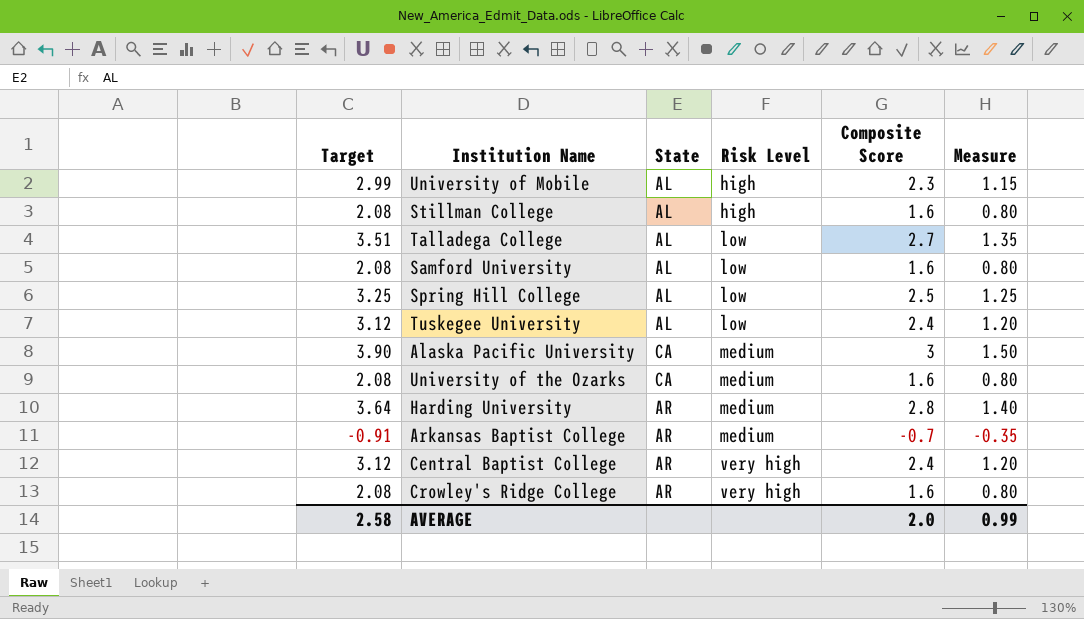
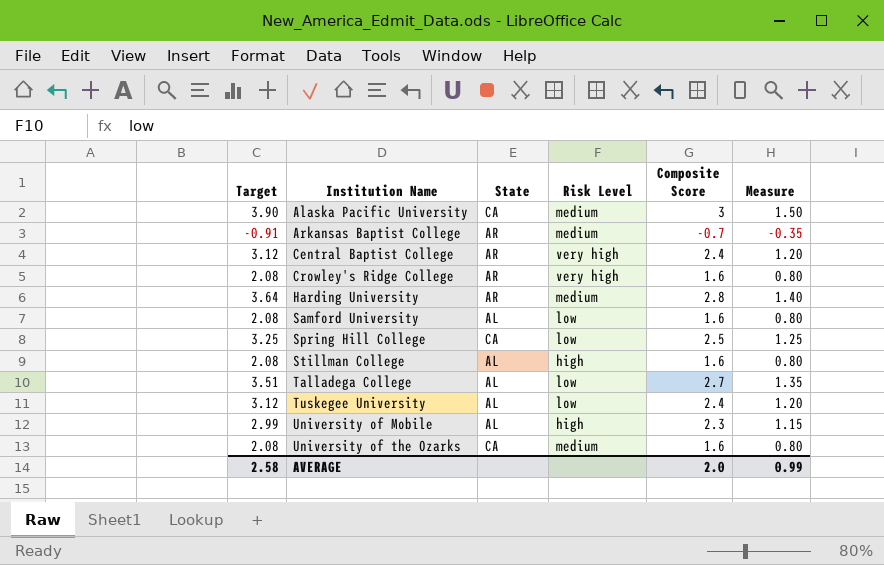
row order: Risk Level ascending -> Institution Name ascending
Spring Hill College | State: AL -> CA

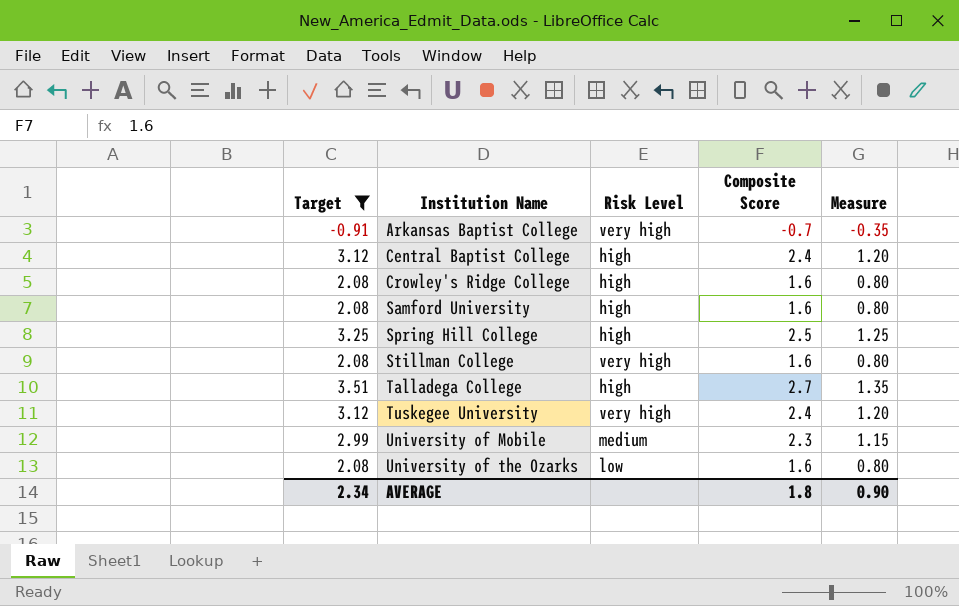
filter: none -> Target <= 3.51
column State | position: 3 -> none
Arkansas Baptist College | Risk Level: medium -> very high
Central Baptist College | Risk Level: very high -> high
Crowley's Ridge College | Risk Level: very high -> high
Samford University | Risk Level: low -> high
Spring Hill College | Risk Level: low -> high
Stillman College | Risk Level: high -> very high
Talladega College | Risk Level: low -> high
Tuskegee University | Risk Level: low -> very high
University of Mobile | Risk Level: high -> medium
University of the Ozarks | Risk Level: medium -> low
AVERAGE | Target: 2.58 -> 2.34
AVERAGE | Composite Score: 2.0 -> 1.8
AVERAGE | Measure: 0.99 -> 0.90

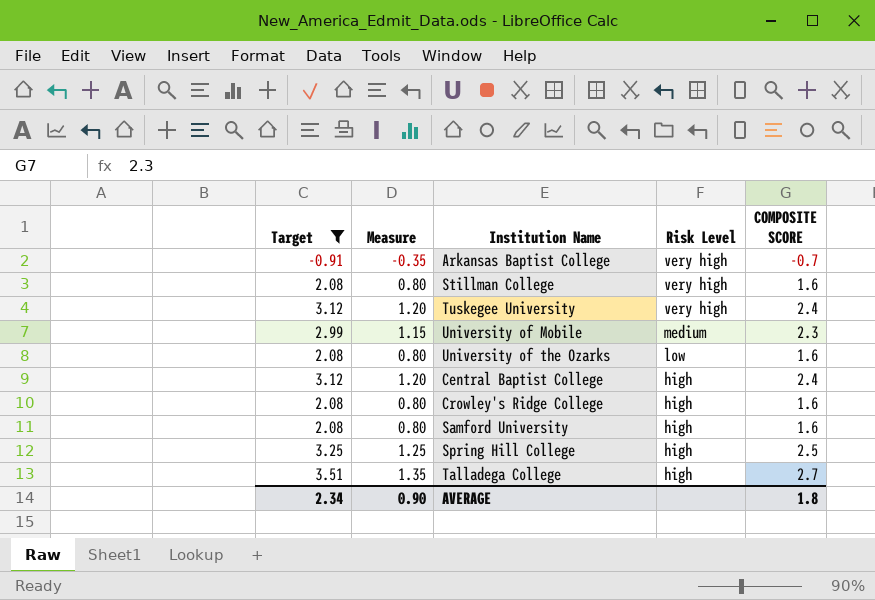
row order: Institution Name ascending -> Risk Level descending
column Measure | position: 5 -> 2
column name: Composite Score -> COMPOSITE SCORE

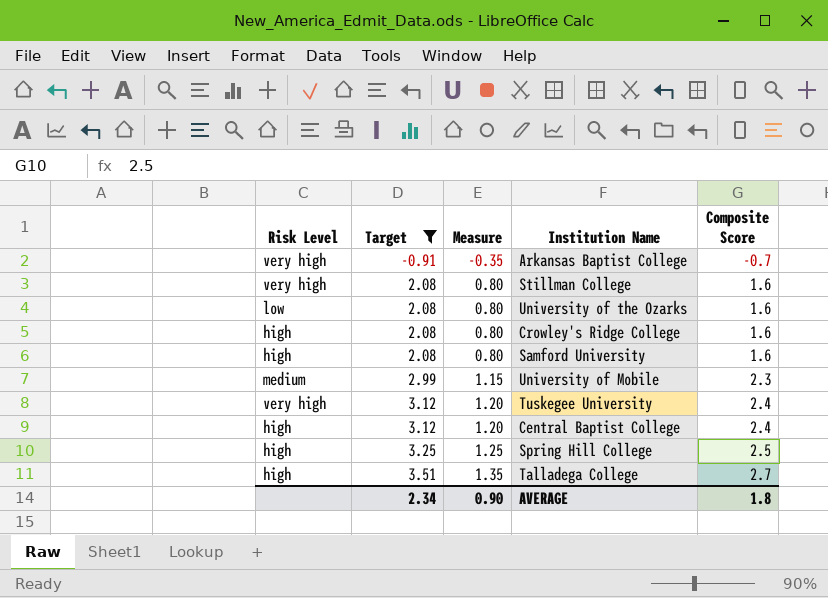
row order: Risk Level descending -> Target ascending
column Risk Level | position: 4 -> 1
column name: COMPOSITE SCORE -> Composite Score

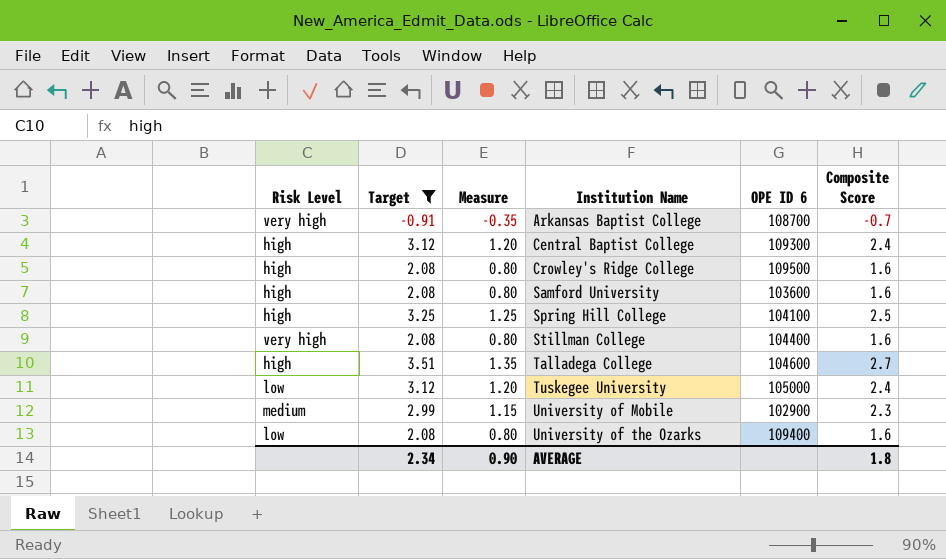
row order: Target ascending -> Institution Name ascending
column OPE ID 6 | position: none -> 5
Tuskegee University | Risk Level: very high -> low

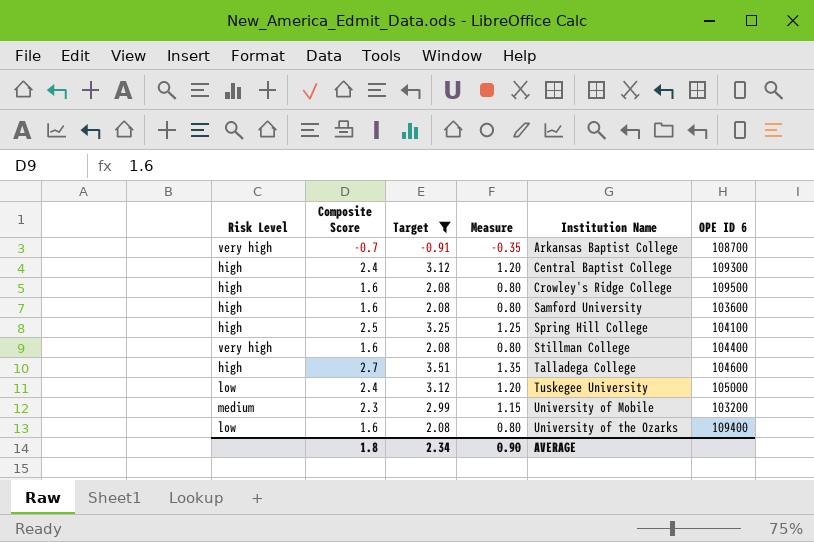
column Composite Score | position: 6 -> 2
University of Mobile | OPE ID 6: 102900 -> 103200

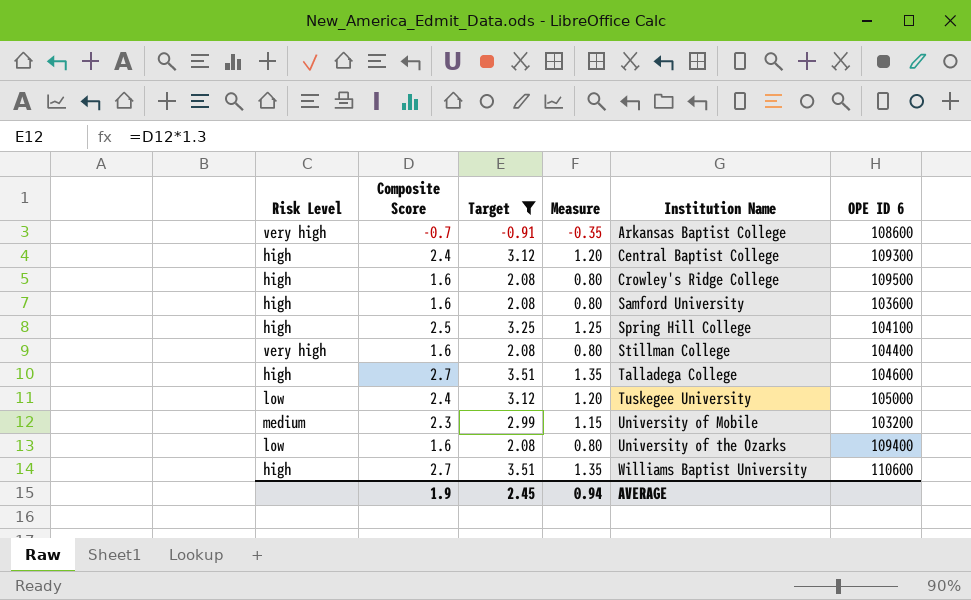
Arkansas Baptist College | OPE ID 6: 108700 -> 108600
row Williams Baptist University: none -> high | 2.7 | 3.51 | 1.35 | 110600
AVERAGE | Composite Score: 1.8 -> 1.9
AVERAGE | Target: 2.34 -> 2.45
AVERAGE | Measure: 0.90 -> 0.94

